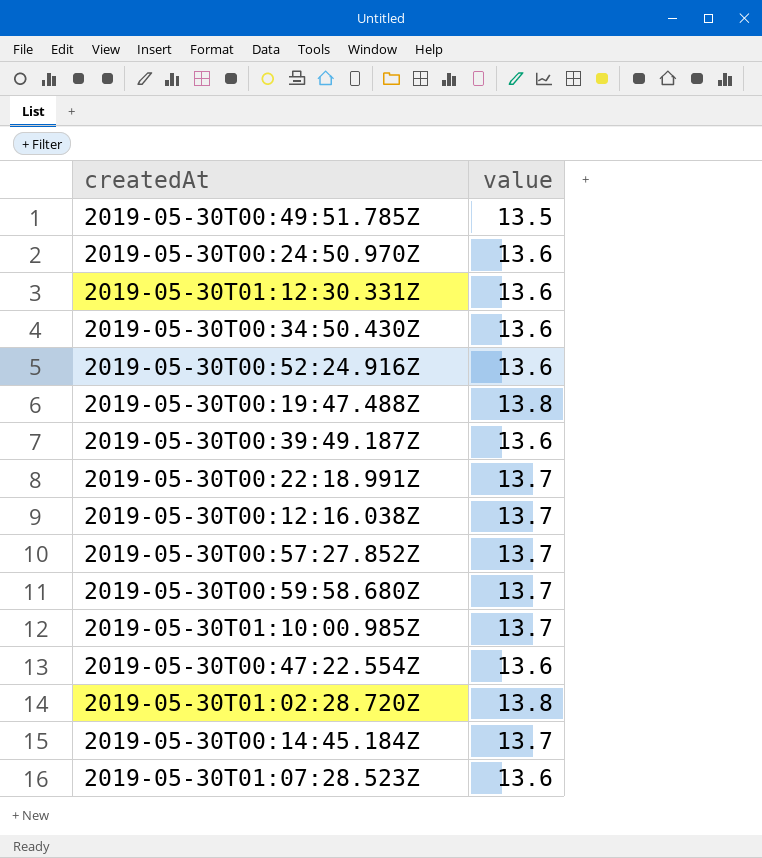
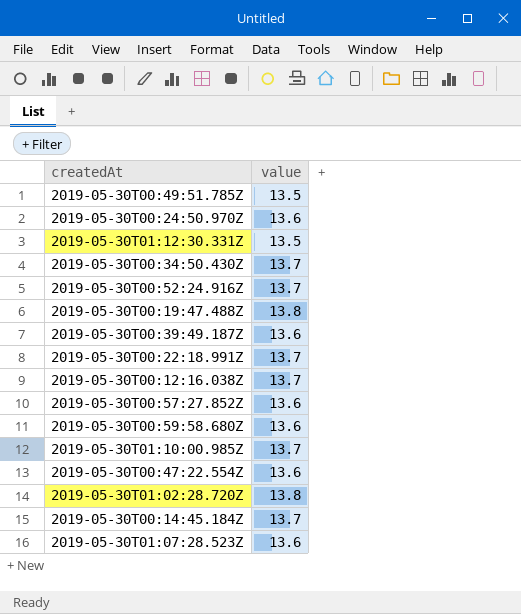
2019-05-30T01:12:30.331Z | value: 13.6 -> 13.5
2019-05-30T00:34:50.430Z | value: 13.6 -> 13.7
2019-05-30T00:52:24.916Z | value: 13.6 -> 13.7
2019-05-30T00:57:27.852Z | value: 13.7 -> 13.6
2019-05-30T00:59:58.680Z | value: 13.7 -> 13.6

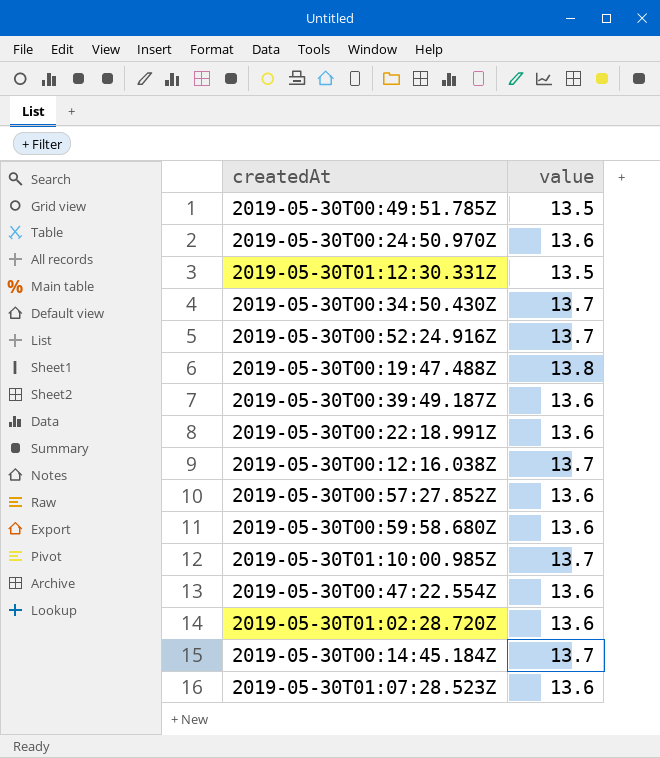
2019-05-30T00:22:18.991Z | value: 13.7 -> 13.6
2019-05-30T01:02:28.720Z | value: 13.8 -> 13.6

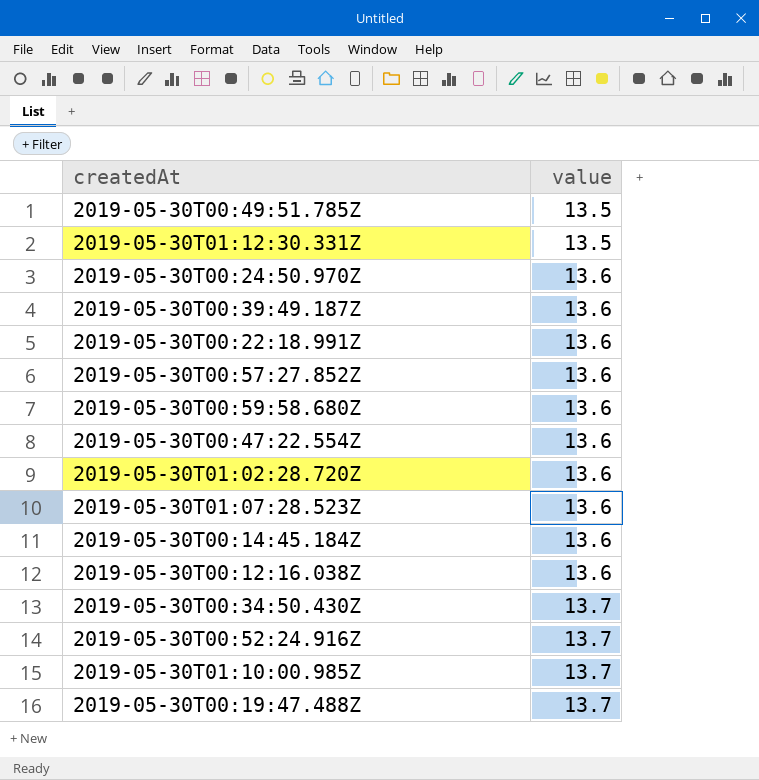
row order: none -> value ascending
2019-05-30T00:14:45.184Z | value: 13.7 -> 13.6
2019-05-30T00:12:16.038Z | value: 13.7 -> 13.6
2019-05-30T00:19:47.488Z | value: 13.8 -> 13.7

